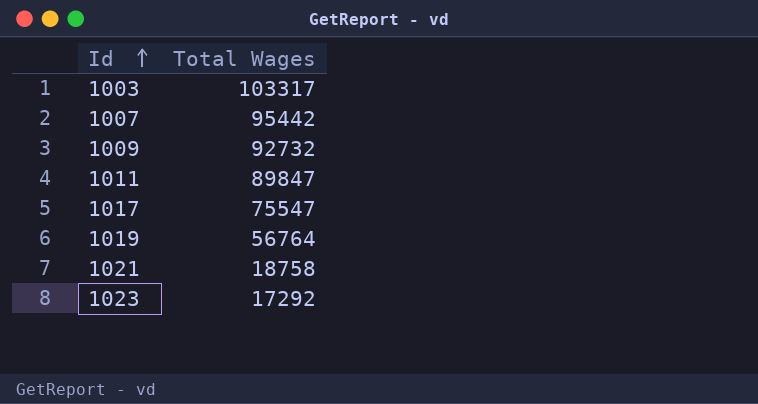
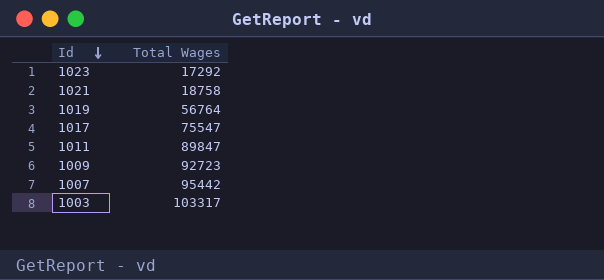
row order: Id ascending -> Id descending
1009 | Total Wages: 92732 -> 92723

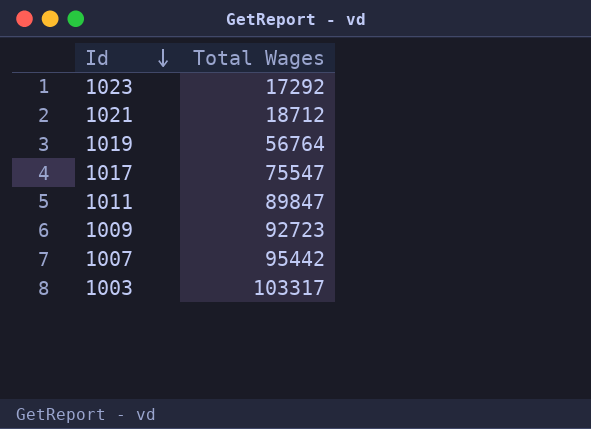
1021 | Total Wages: 18758 -> 18712

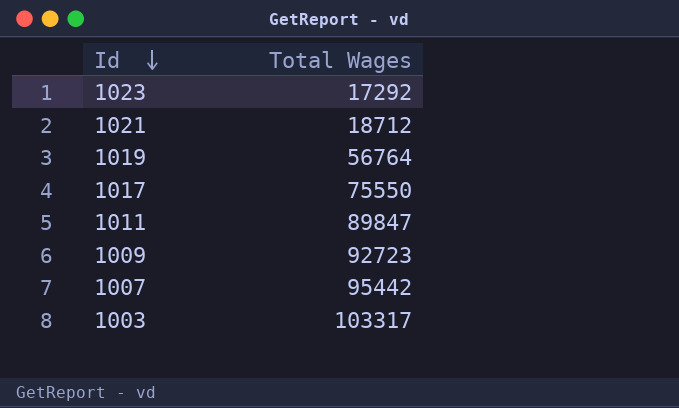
1017 | Total Wages: 75547 -> 75550

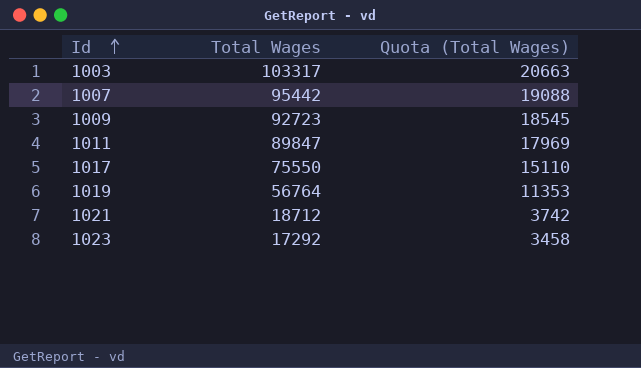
row order: Id descending -> Id ascending
column Quota (Total Wages) | formula: none -> [Total Wages] * 0.2

